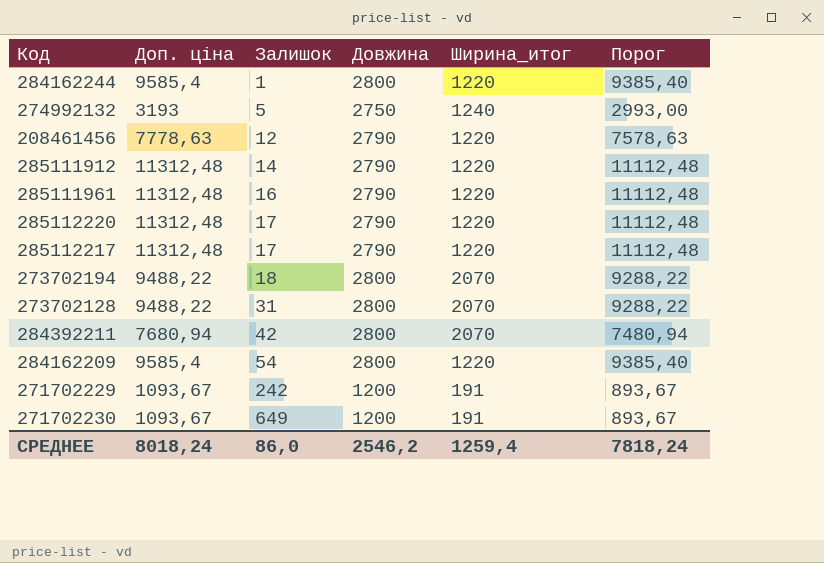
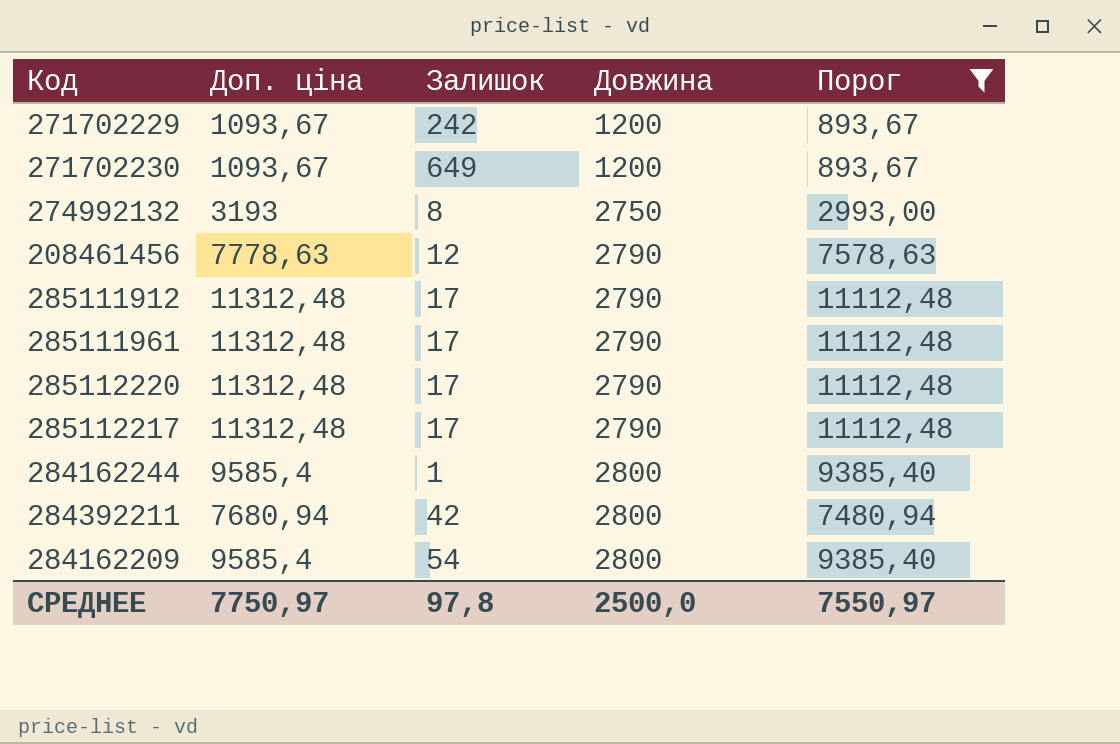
filter: none -> Порог != 9288,22
row order: Залишок ascending -> Довжина ascending
column Ширина_итог | position: 5 -> none
274992132 | Залишок: 5 -> 8
285111912 | Залишок: 14 -> 17
285111961 | Залишок: 16 -> 17
СРЕДНЕЕ | Доп. ціна: 8018,24 -> 7750,97
СРЕДНЕЕ | Залишок: 86,0 -> 97,8
СРЕДНЕЕ | Довжина: 2546,2 -> 2500,0
СРЕДНЕЕ | Порог: 7818,24 -> 7550,97

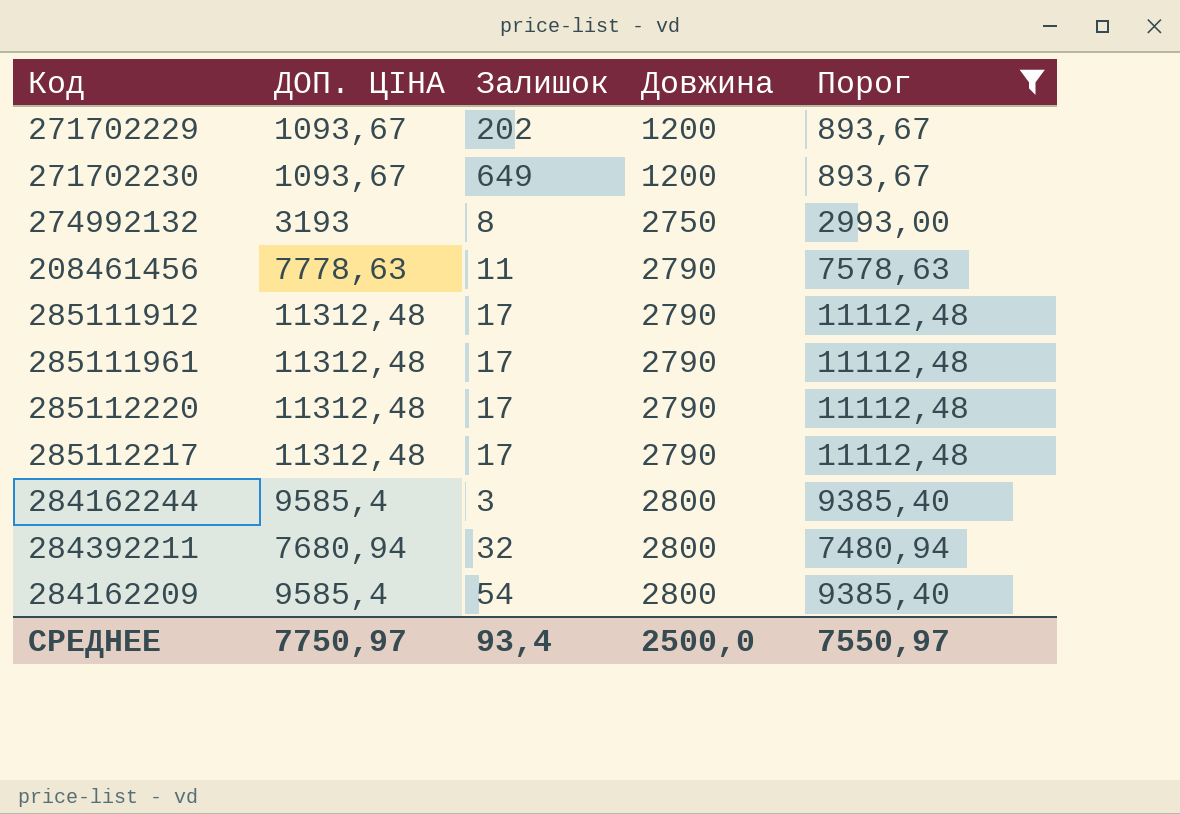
column name: Доп. ціна -> ДОП. ЦІНА
271702229 | Залишок: 242 -> 202
208461456 | Залишок: 12 -> 11
284162244 | Залишок: 1 -> 3
284392211 | Залишок: 42 -> 32
СРЕДНЕЕ | Залишок: 97,8 -> 93,4

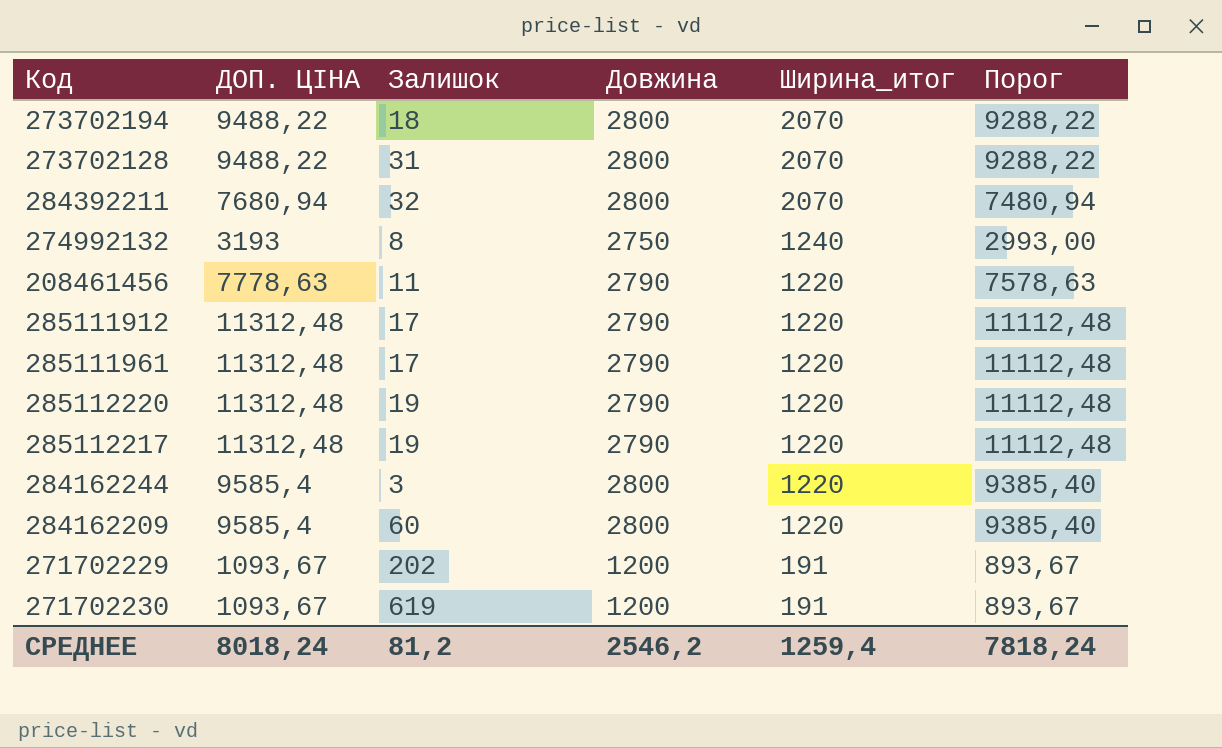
filter: Порог != 9288,22 -> none
row order: Довжина ascending -> Ширина_итог descending
column Ширина_итог | position: none -> 5
285112220 | Залишок: 17 -> 19
285112217 | Залишок: 17 -> 19
284162209 | Залишок: 54 -> 60
271702230 | Залишок: 649 -> 619
СРЕДНЕЕ | ДОП. ЦІНА: 7750,97 -> 8018,24
СРЕДНЕЕ | Залишок: 93,4 -> 81,2
СРЕДНЕЕ | Довжина: 2500,0 -> 2546,2
СРЕДНЕЕ | Порог: 7550,97 -> 7818,24

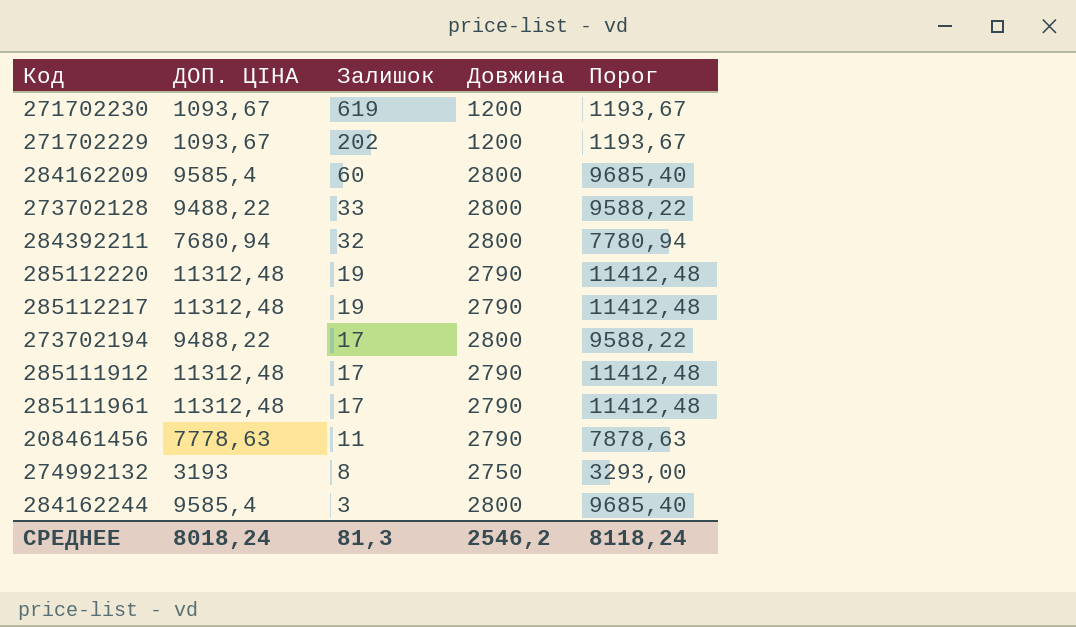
row order: Ширина_итог descending -> Залишок descending
column Ширина_итог | position: 5 -> none
column Порог | formula: [ДОП. ЦІНА] - 200 -> [ДОП. ЦІНА] + 100
273702128 | Залишок: 31 -> 33
273702194 | Залишок: 18 -> 17
СРЕДНЕЕ | Залишок: 81,2 -> 81,3
СРЕДНЕЕ | Порог: 7818,24 -> 8118,24

